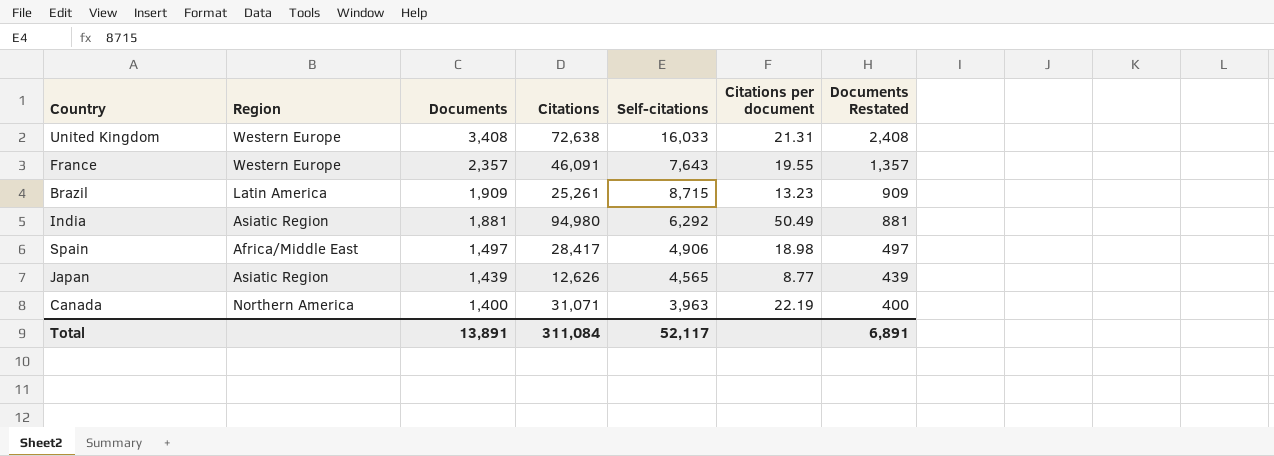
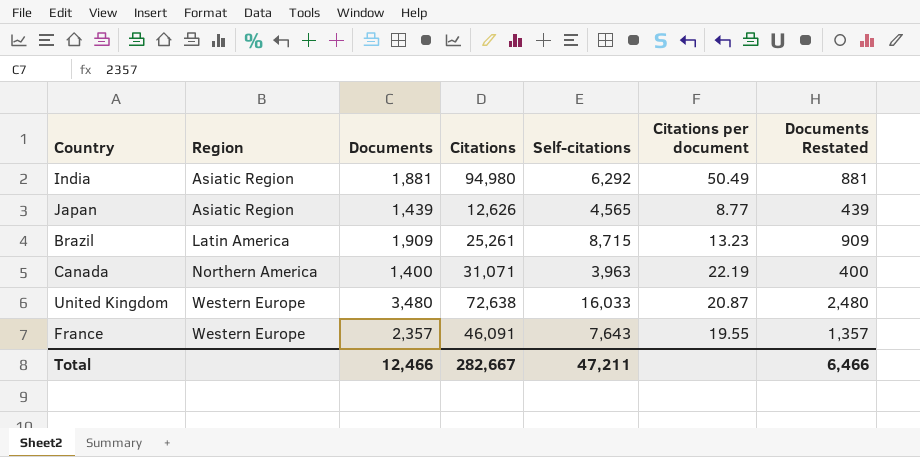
row order: Documents descending -> Region ascending
row Spain: Africa/Middle East | 1,497 | 28,417 | 4,906 | 18.98 | 497 -> none
United Kingdom | Documents: 3,408 -> 3,480
United Kingdom | Citations per document: 21.31 -> 20.87
United Kingdom | Documents Restated: 2,408 -> 2,480
Total | Documents: 13,891 -> 12,466
Total | Citations: 311,084 -> 282,667
Total | Self-citations: 52,117 -> 47,211
Total | Documents Restated: 6,891 -> 6,466

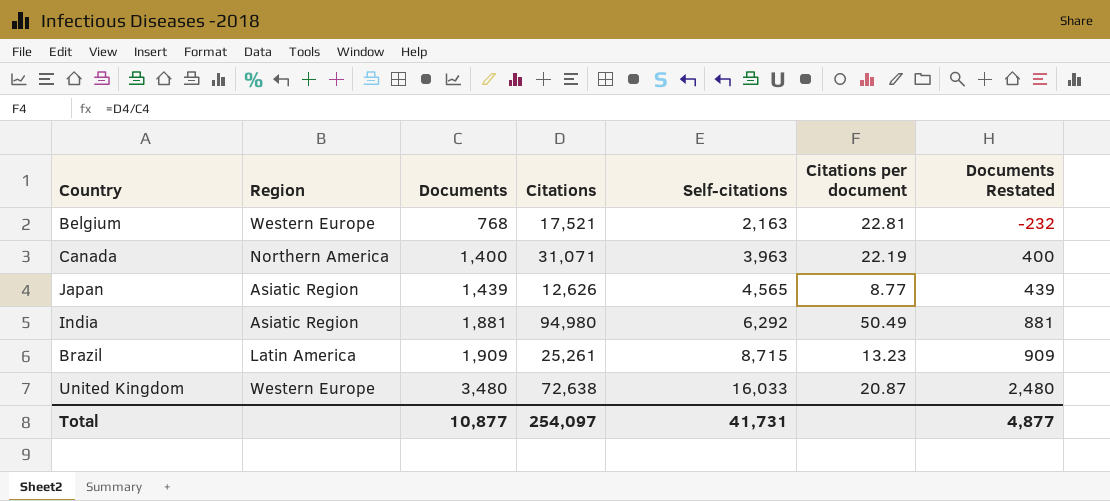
row order: Region ascending -> Documents ascending
row France: Western Europe | 2,357 | 46,091 | 7,643 | 19.55 | 1,357 -> none
row Belgium: none -> Western Europe | 768 | 17,521 | 2,163 | 22.81 | -232
Total | Documents: 12,466 -> 10,877
Total | Citations: 282,667 -> 254,097
Total | Self-citations: 47,211 -> 41,731
Total | Documents Restated: 6,466 -> 4,877

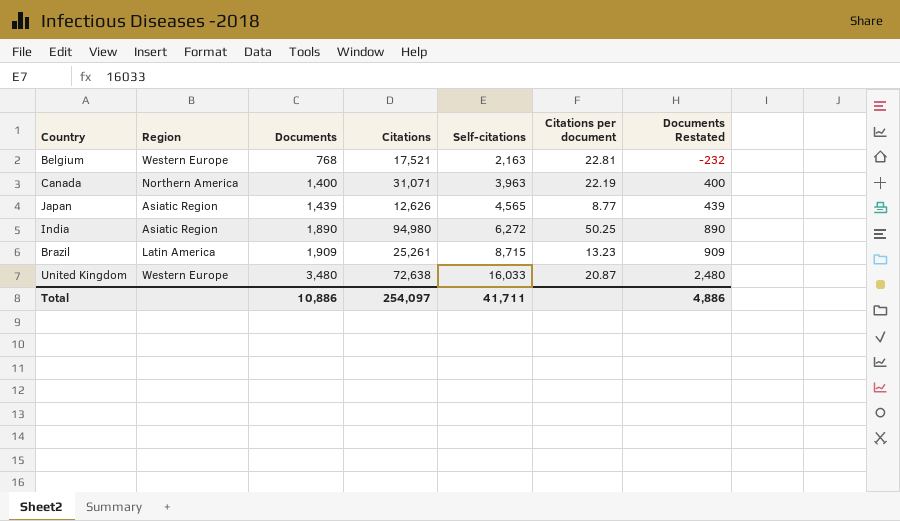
India | Documents: 1,881 -> 1,890
India | Self-citations: 6,292 -> 6,272
India | Citations per document: 50.49 -> 50.25
India | Documents Restated: 881 -> 890
Total | Documents: 10,877 -> 10,886
Total | Self-citations: 41,731 -> 41,711
Total | Documents Restated: 4,877 -> 4,886

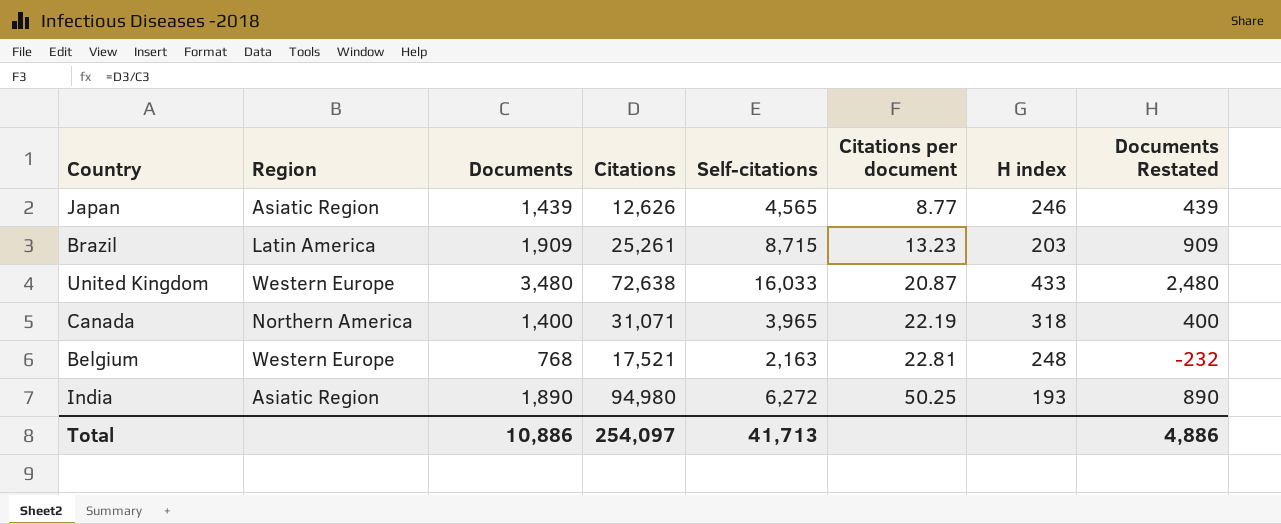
row order: Documents ascending -> Citations per document ascending
column H index | position: none -> 7
Canada | Self-citations: 3,963 -> 3,965
Total | Self-citations: 41,711 -> 41,713

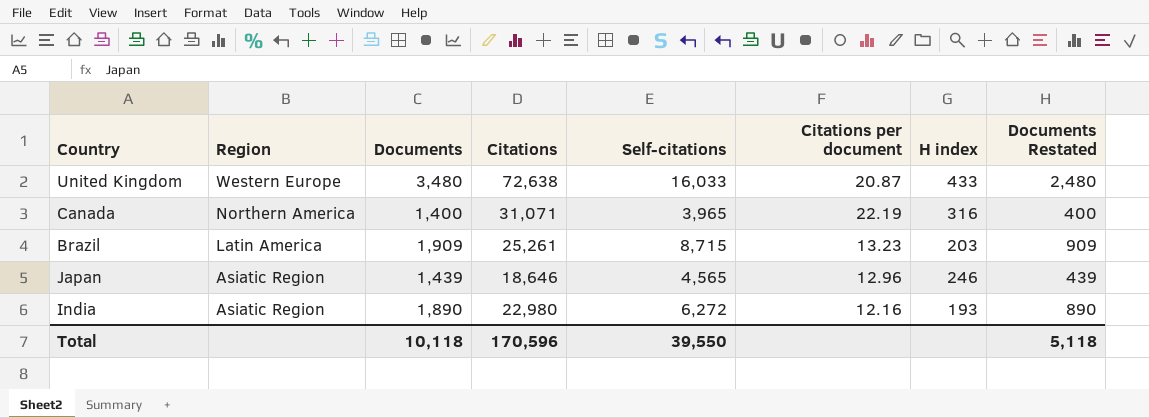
row order: Citations per document ascending -> Region descending
row Belgium: Western Europe | 768 | 17,521 | 2,163 | 22.81 | 248 | -232 -> none
Canada | H index: 318 -> 316
Japan | Citations: 12,626 -> 18,646
Japan | Citations per document: 8.77 -> 12.96
India | Citations: 94,980 -> 22,980
India | Citations per document: 50.25 -> 12.16
Total | Documents: 10,886 -> 10,118
Total | Citations: 254,097 -> 170,596
Total | Self-citations: 41,713 -> 39,550
Total | Documents Restated: 4,886 -> 5,118

